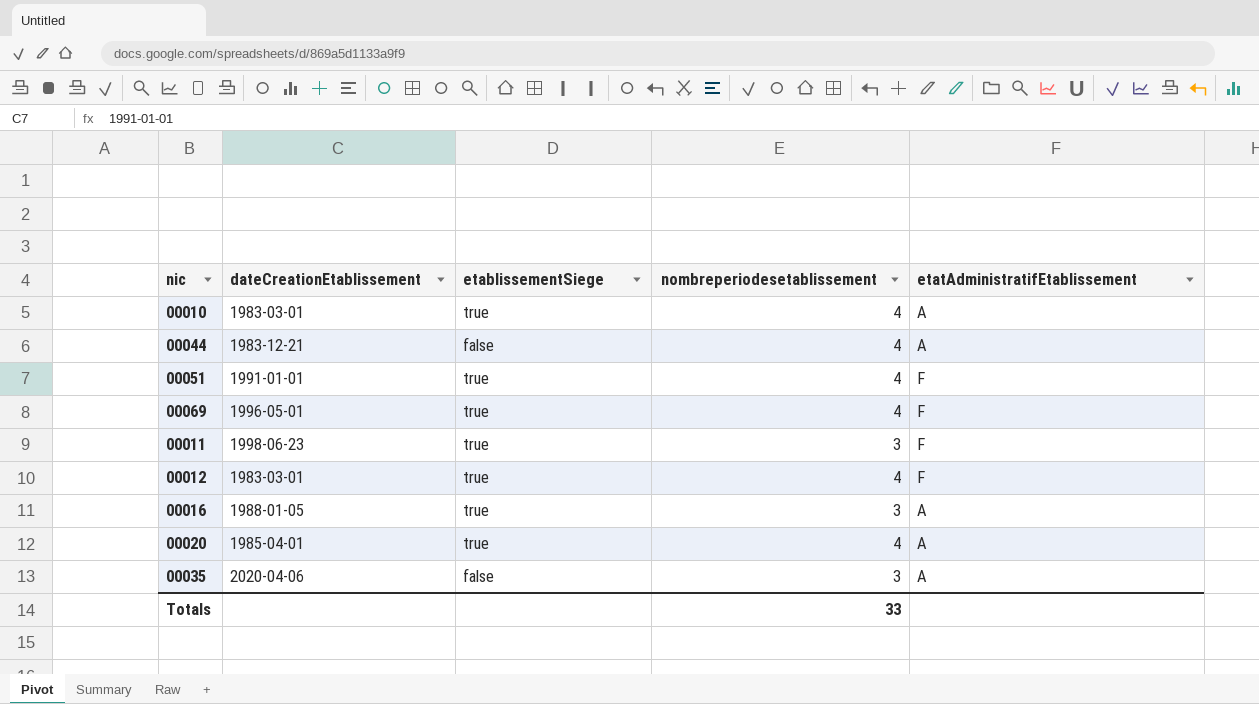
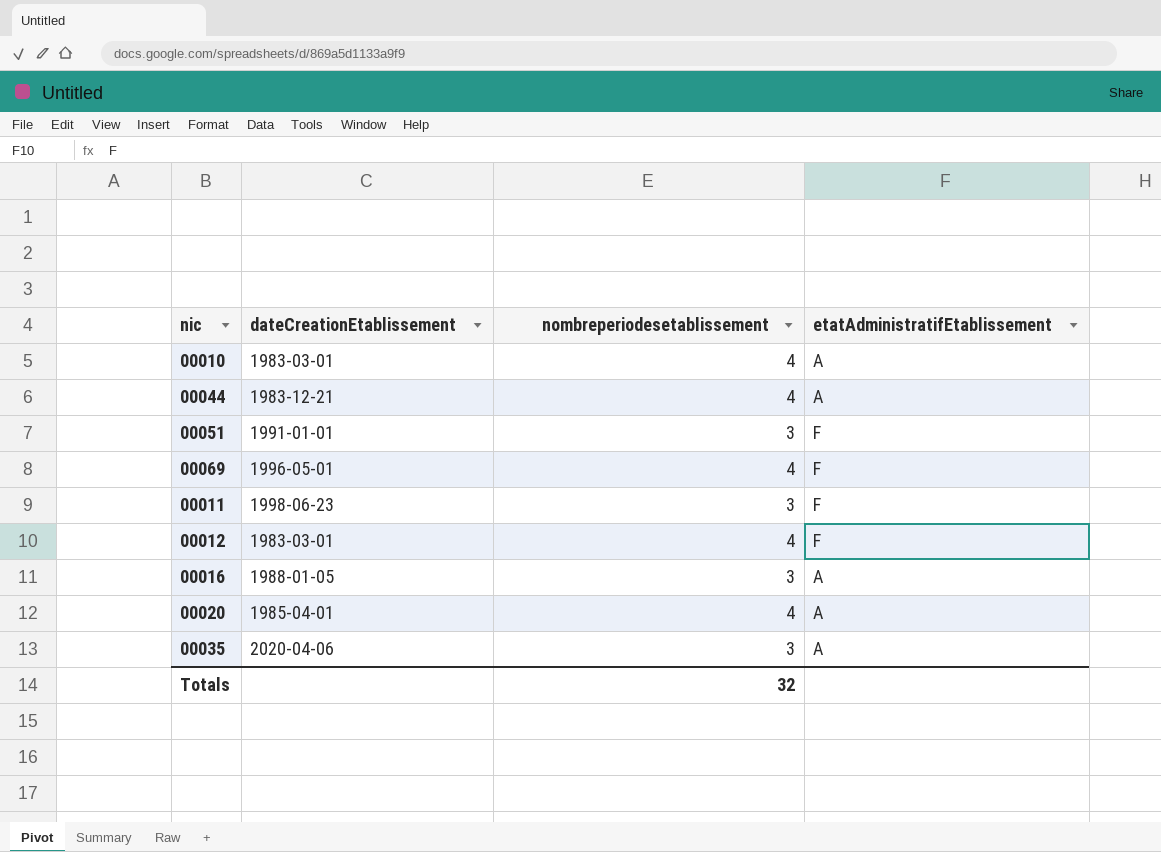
column etablissementSiege | position: 3 -> none
00051 | nombreperiodesetablissement: 4 -> 3
Totals | nombreperiodesetablissement: 33 -> 32

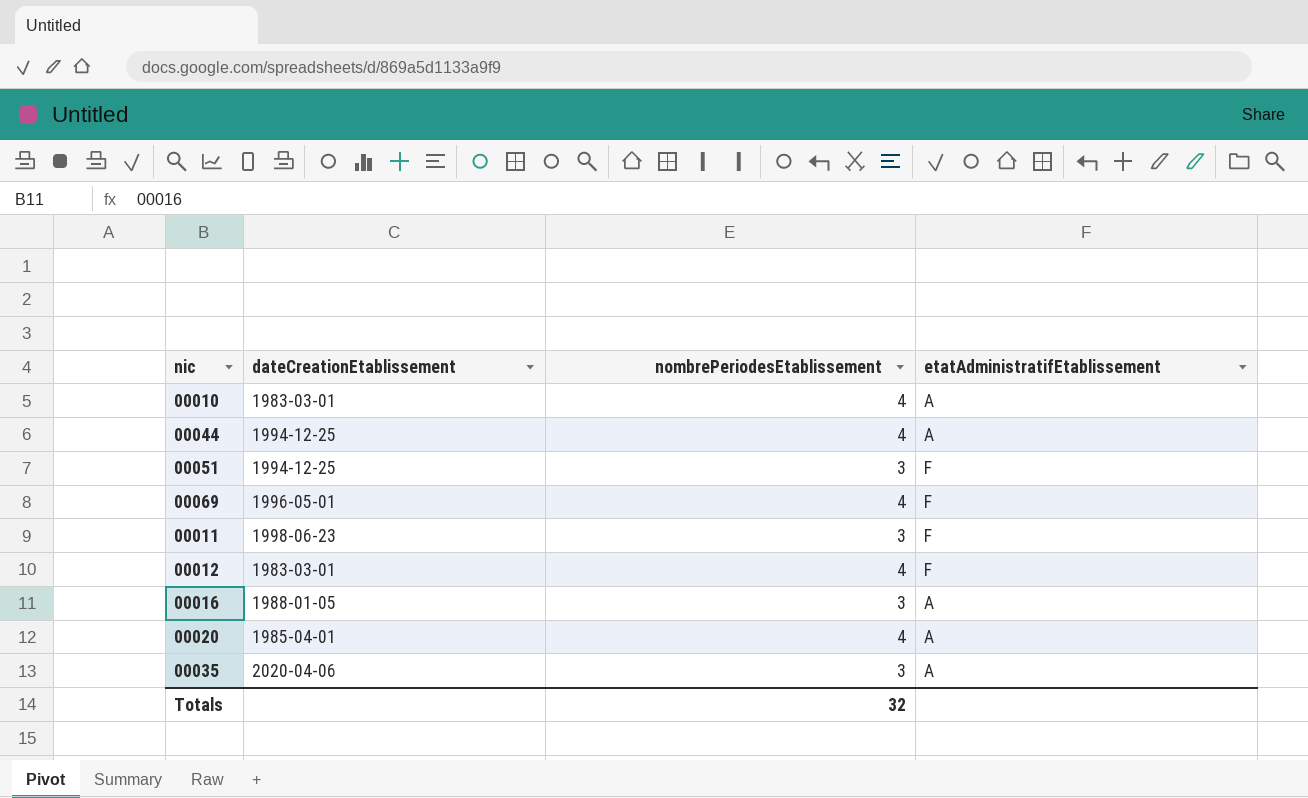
column name: nombreperiodesetablissement -> nombrePeriodesEtablissement
00044 | dateCreationEtablissement: 1983-12-21 -> 1994-12-25
00051 | dateCreationEtablissement: 1991-01-01 -> 1994-12-25

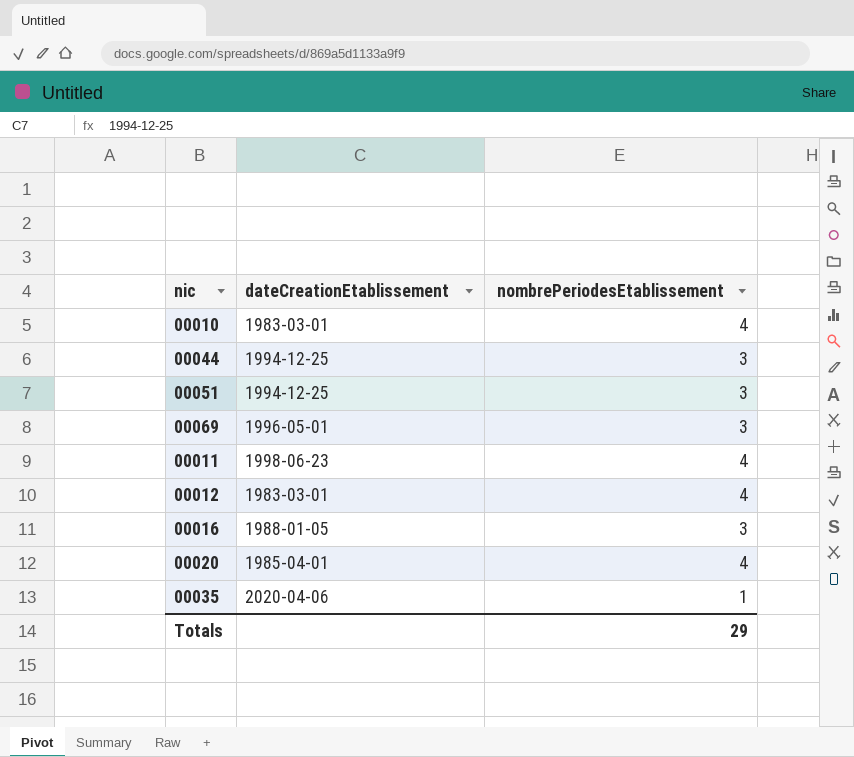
column etatAdministratifEtablissement | position: 4 -> none
00044 | nombrePeriodesEtablissement: 4 -> 3
00069 | nombrePeriodesEtablissement: 4 -> 3
00011 | nombrePeriodesEtablissement: 3 -> 4
00035 | nombrePeriodesEtablissement: 3 -> 1
Totals | nombrePeriodesEtablissement: 32 -> 29

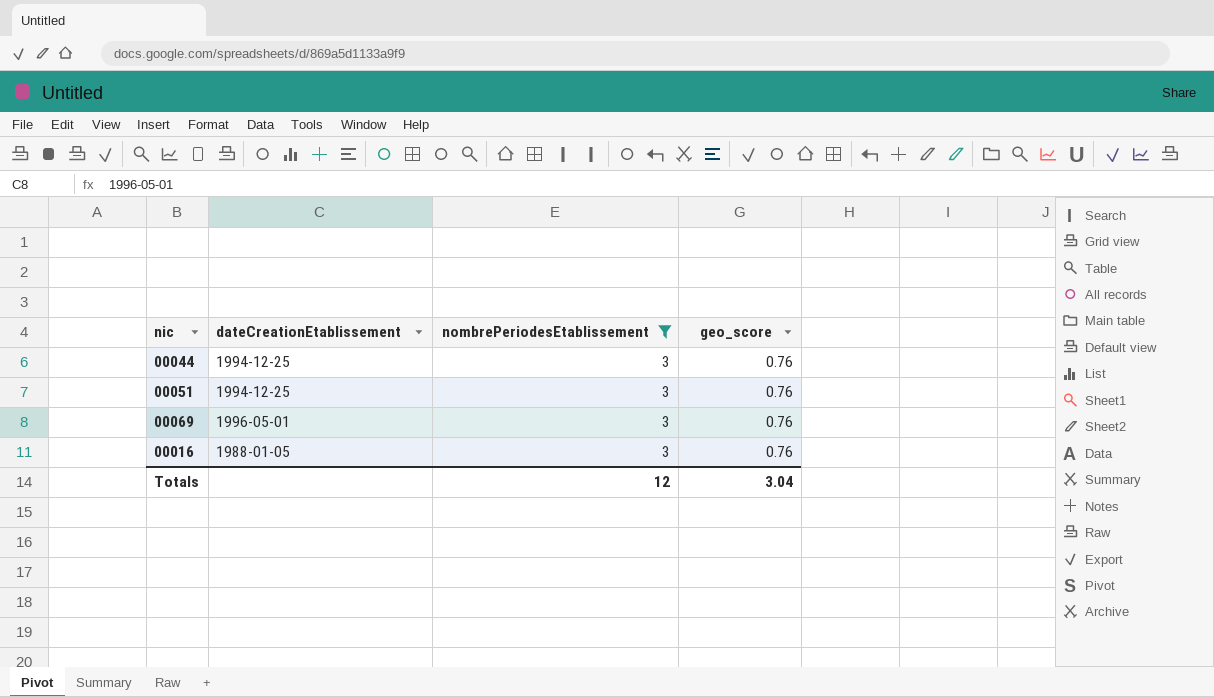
filter: none -> nombrePeriodesEtablissement = 3
column geo_score | position: none -> 4
Totals | nombrePeriodesEtablissement: 29 -> 12

